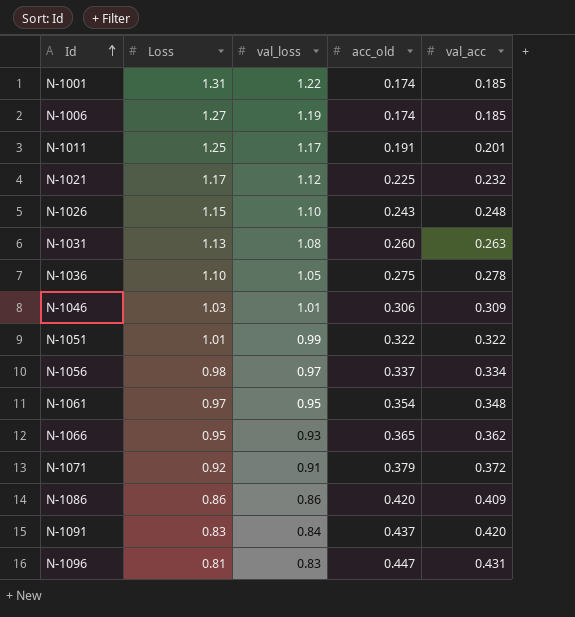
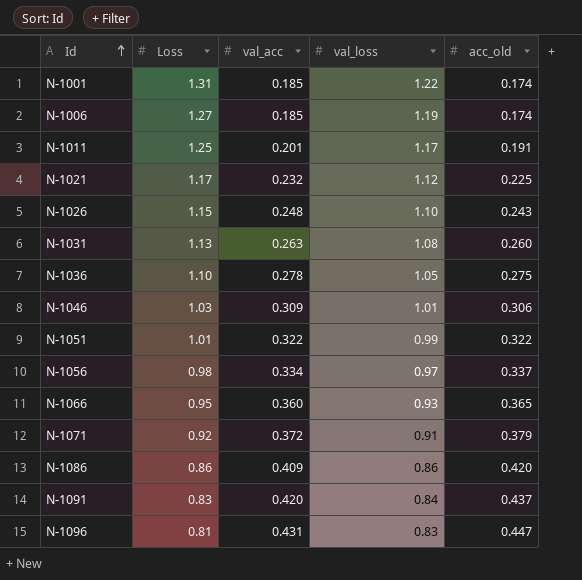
column val_acc | position: 5 -> 3
row N-1061: 0.97 | 0.95 | 0.354 | 0.348 -> none
N-1066 | val_acc: 0.362 -> 0.360

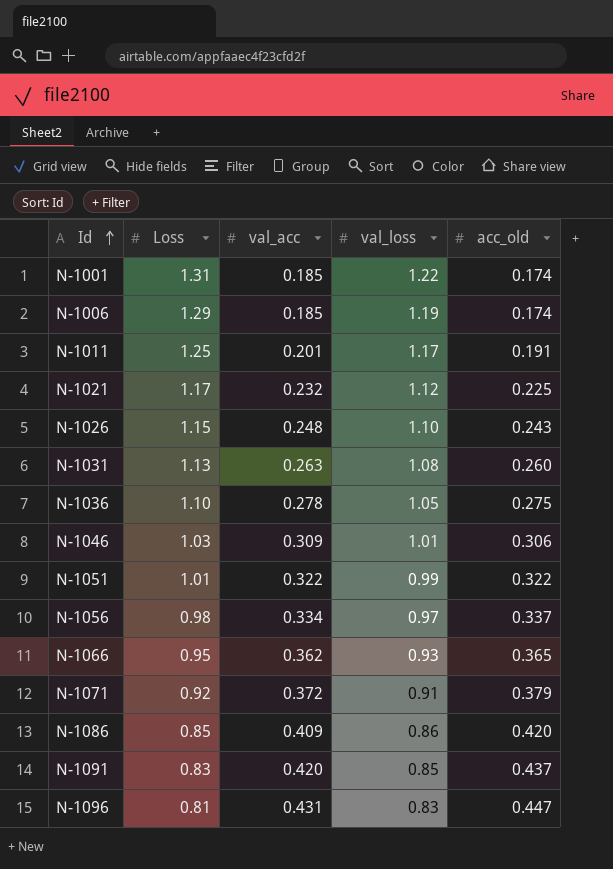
N-1006 | Loss: 1.27 -> 1.29
N-1066 | val_acc: 0.360 -> 0.362
N-1086 | Loss: 0.86 -> 0.85
N-1091 | val_loss: 0.84 -> 0.85

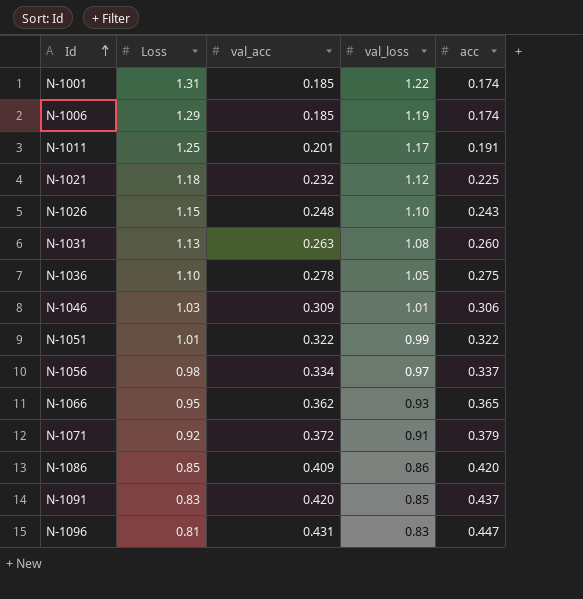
column name: acc_old -> acc
N-1021 | Loss: 1.17 -> 1.18

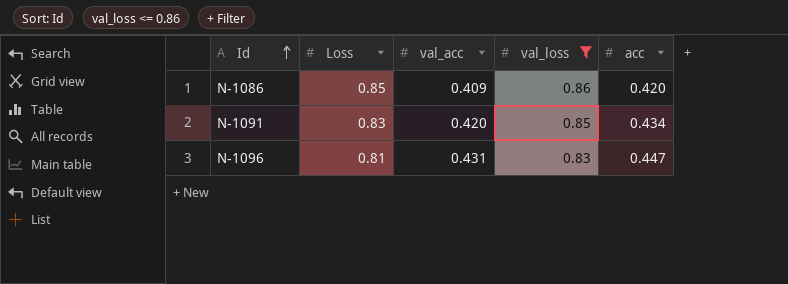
filter: none -> val_loss <= 0.86
N-1091 | acc: 0.437 -> 0.434

